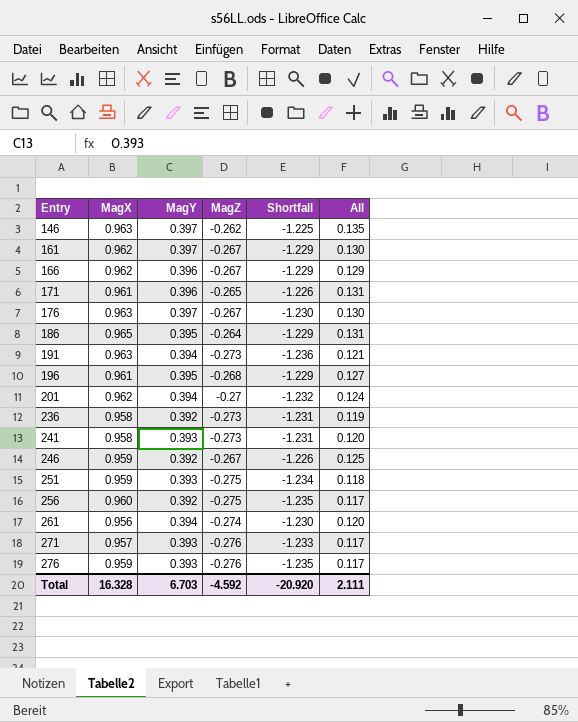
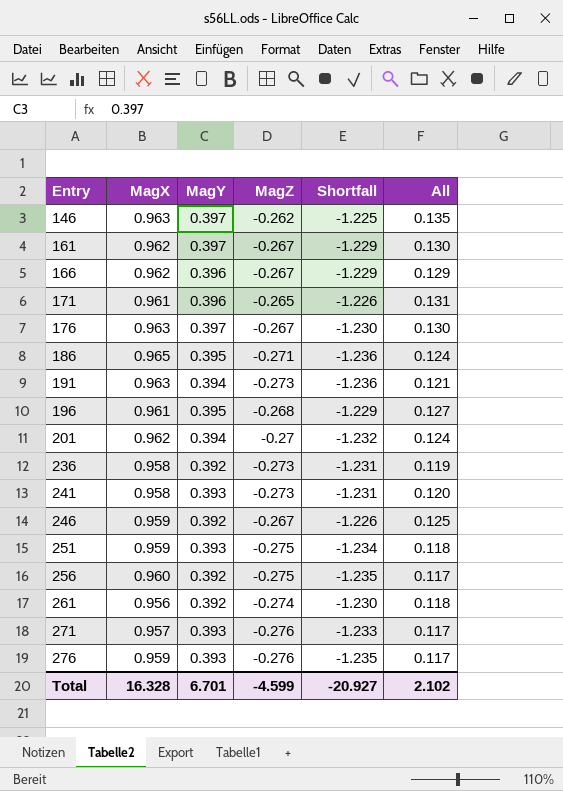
186 | MagZ: -0.264 -> -0.271
186 | Shortfall: -1.229 -> -1.236
186 | All: 0.131 -> 0.124
261 | MagY: 0.394 -> 0.392
261 | All: 0.120 -> 0.118
Total | MagY: 6.703 -> 6.701
Total | MagZ: -4.592 -> -4.599
Total | Shortfall: -20.920 -> -20.927
Total | All: 2.111 -> 2.102

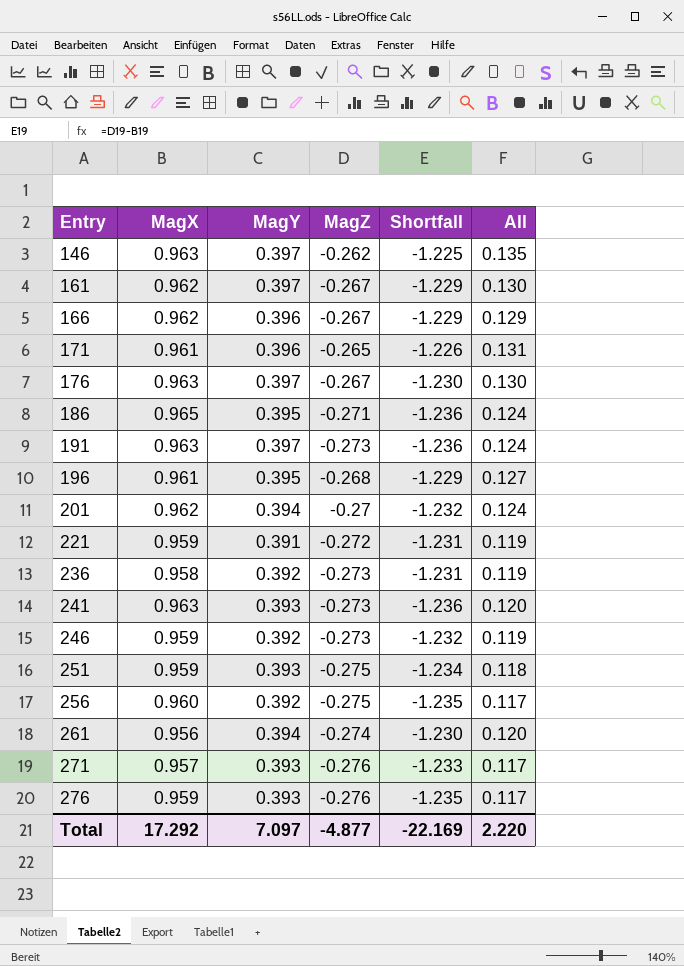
191 | MagY: 0.394 -> 0.397
191 | All: 0.121 -> 0.124
row 221: none -> 0.959 | 0.391 | -0.272 | -1.231 | 0.119
241 | MagX: 0.958 -> 0.963
241 | Shortfall: -1.231 -> -1.236
246 | MagZ: -0.267 -> -0.273
246 | Shortfall: -1.226 -> -1.232
246 | All: 0.125 -> 0.119
261 | MagY: 0.392 -> 0.394
261 | All: 0.118 -> 0.120
Total | MagX: 16.328 -> 17.292
Total | MagY: 6.701 -> 7.097
Total | MagZ: -4.599 -> -4.877
Total | Shortfall: -20.927 -> -22.169
Total | All: 2.102 -> 2.220

